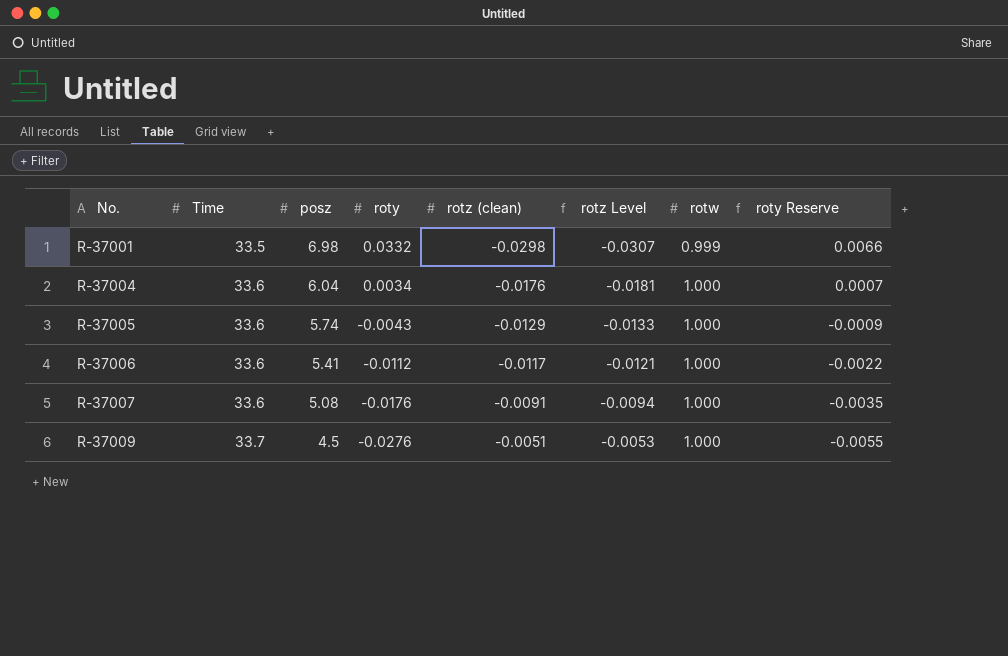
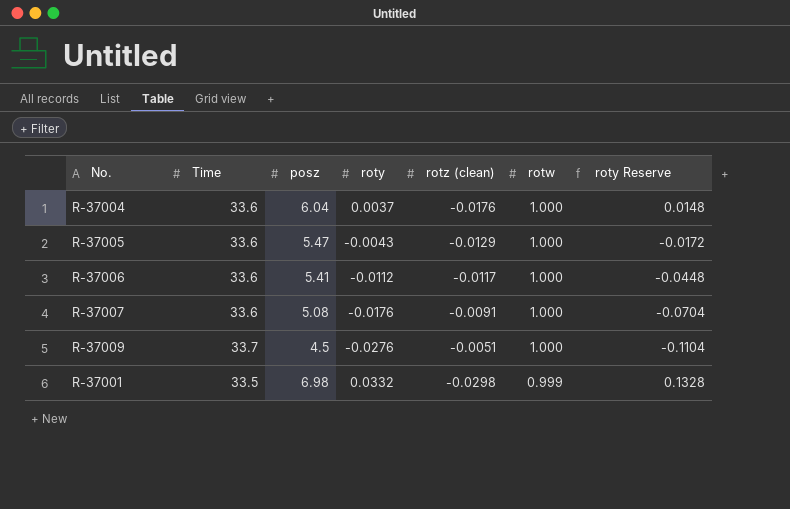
row order: No. ascending -> rotw descending
column rotz Level | formula: [rotz (clean)] * 1.03 -> none
column roty Reserve | formula: [roty] * 0.2 -> [roty] * 4
R-37004 | roty: 0.0034 -> 0.0037
R-37005 | posz: 5.74 -> 5.47

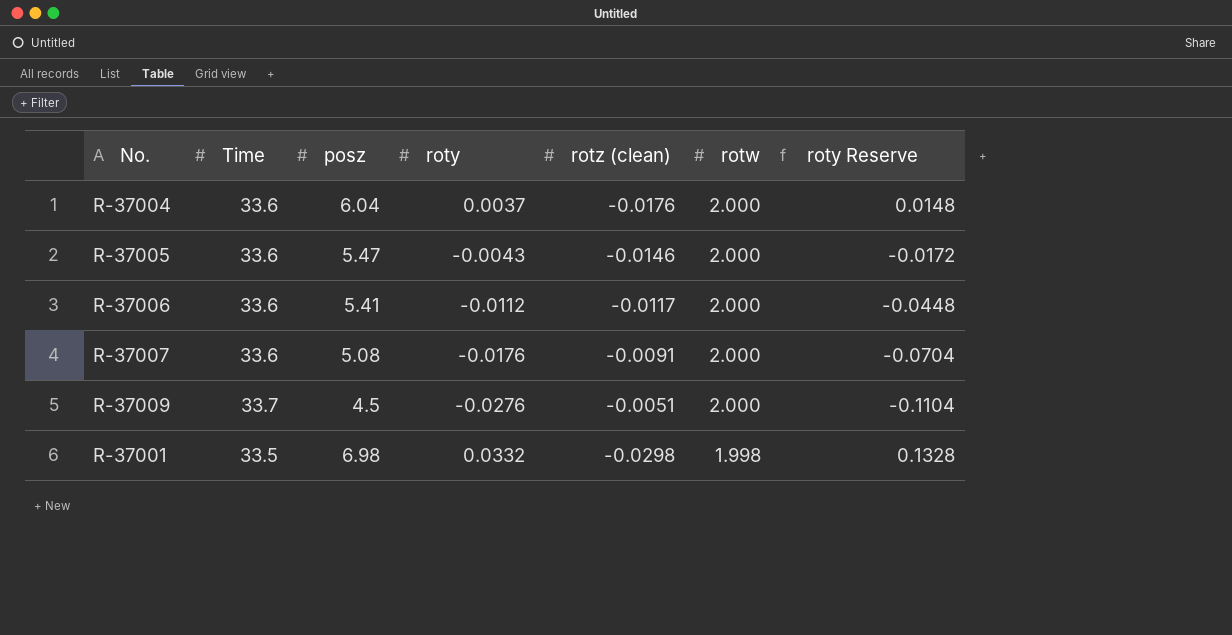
R-37004 | rotw: 1.000 -> 2.000
R-37005 | rotz (clean): -0.0129 -> -0.0146
R-37005 | rotw: 1.000 -> 2.000
R-37006 | rotw: 1.000 -> 2.000
R-37007 | rotw: 1.000 -> 2.000
R-37009 | rotw: 1.000 -> 2.000
R-37001 | rotw: 0.999 -> 1.998

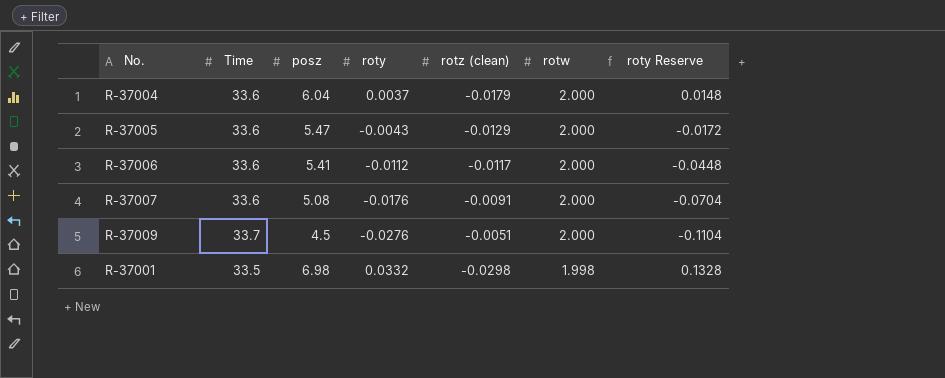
R-37004 | rotz (clean): -0.0176 -> -0.0179
R-37005 | rotz (clean): -0.0146 -> -0.0129

